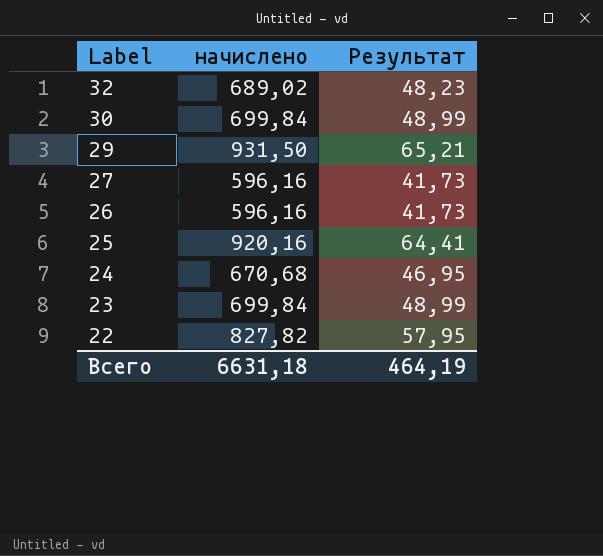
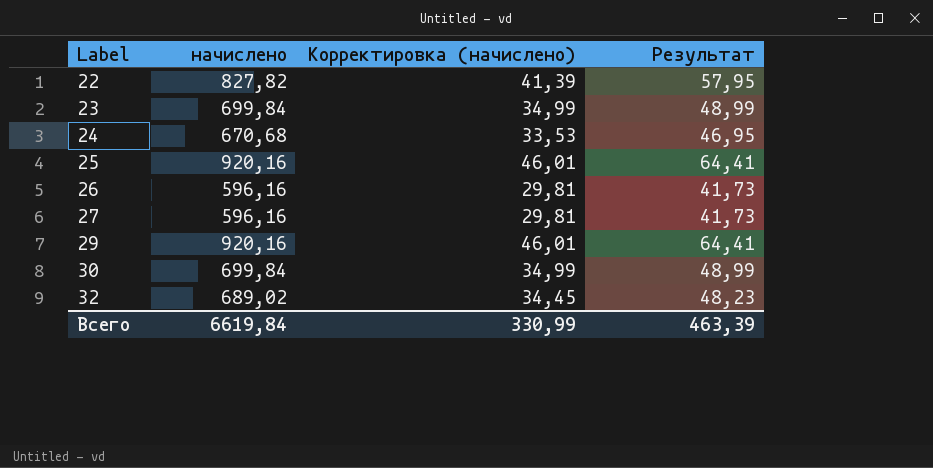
row order: Label descending -> Label ascending
column Корректировка (начислено) | formula: none -> [начислено] * 0,05
29 | начислено: 931,50 -> 920,16
29 | Результат: 65,21 -> 64,41
Всего | начислено: 6631,18 -> 6619,84
Всего | Результат: 464,19 -> 463,39

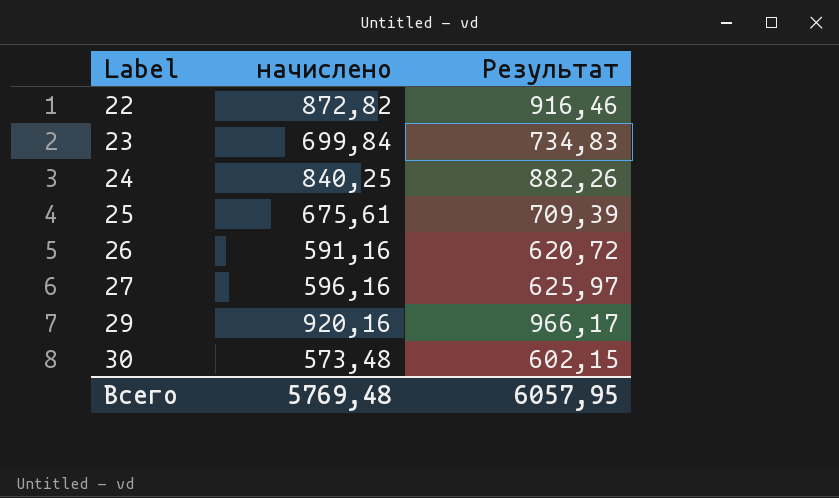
column Корректировка (начислено) | formula: [начислено] * 0,05 -> none
column Результат | formula: [начислено] * 0,07 -> [начислено] * 1,05
row 32: 689,02 | 34,45 | 48,23 -> none
22 | начислено: 827,82 -> 872,82
24 | начислено: 670,68 -> 840,25
25 | начислено: 920,16 -> 675,61
26 | начислено: 596,16 -> 591,16
30 | начислено: 699,84 -> 573,48
Всего | начислено: 6619,84 -> 5769,48
Всего | Результат: 463,39 -> 6057,95

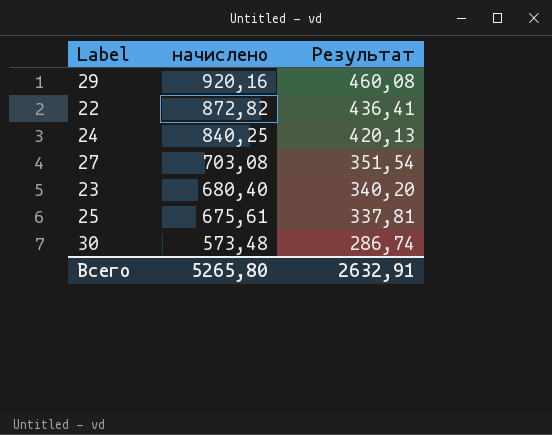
row order: Label ascending -> начислено descending
column Результат | formula: [начислено] * 1,05 -> [начислено] * 0,5
row 26: 591,16 | 620,72 -> none
27 | начислено: 596,16 -> 703,08
23 | начислено: 699,84 -> 680,40
Всего | начислено: 5769,48 -> 5265,80
Всего | Результат: 6057,95 -> 2632,91

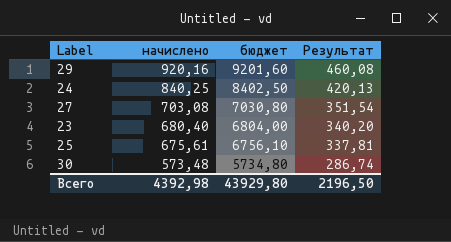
column бюджет | formula: none -> [начислено] * 10
row 22: 872,82 | 436,41 -> none
Всего | начислено: 5265,80 -> 4392,98
Всего | Результат: 2632,91 -> 2196,50

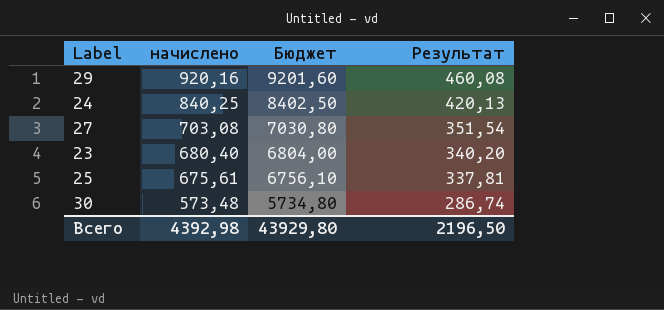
column name: бюджет -> Бюджет

